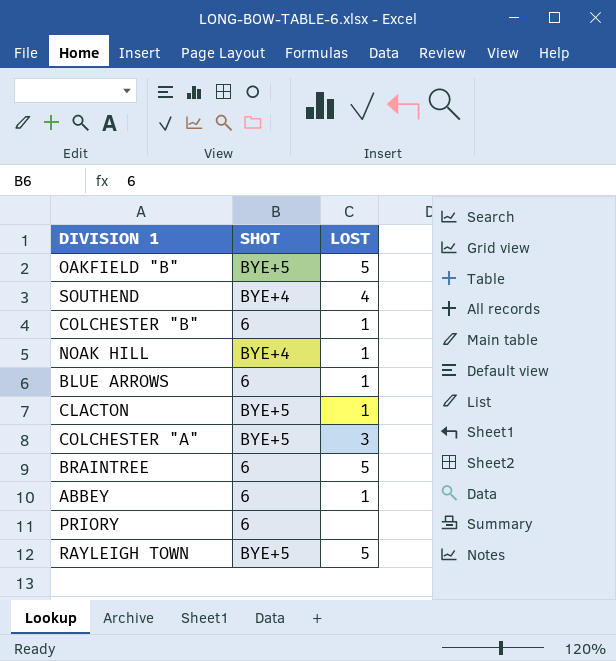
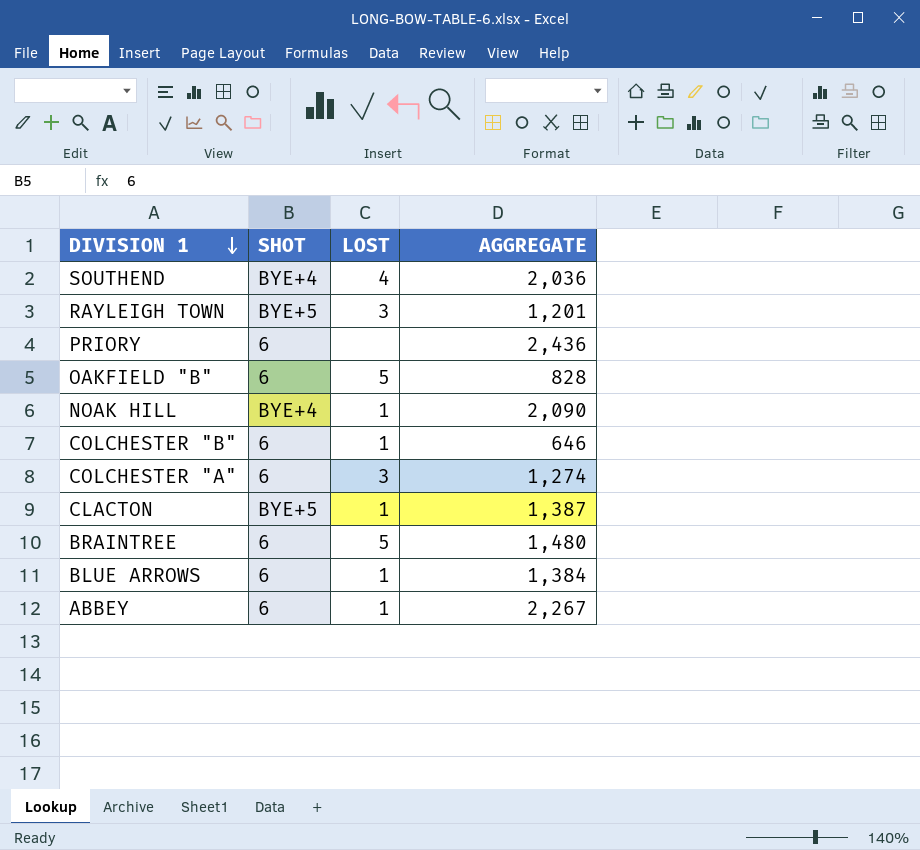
row order: none -> DIVISION 1 descending
column AGGREGATE | position: none -> 4
RAYLEIGH TOWN | LOST: 5 -> 3
OAKFIELD "B" | SHOT: BYE+5 -> 6
COLCHESTER "A" | SHOT: BYE+5 -> 6

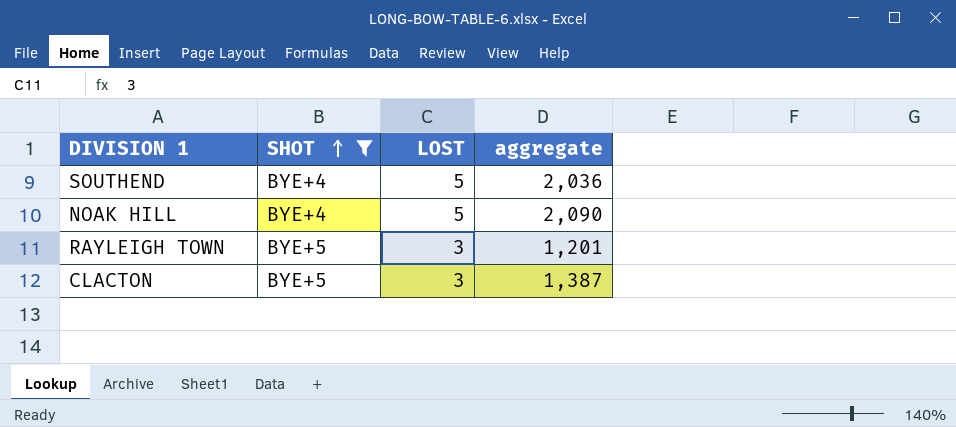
filter: none -> SHOT != 6
row order: DIVISION 1 descending -> SHOT ascending
column name: AGGREGATE -> aggregate
SOUTHEND | LOST: 4 -> 5
NOAK HILL | LOST: 1 -> 5
CLACTON | LOST: 1 -> 3

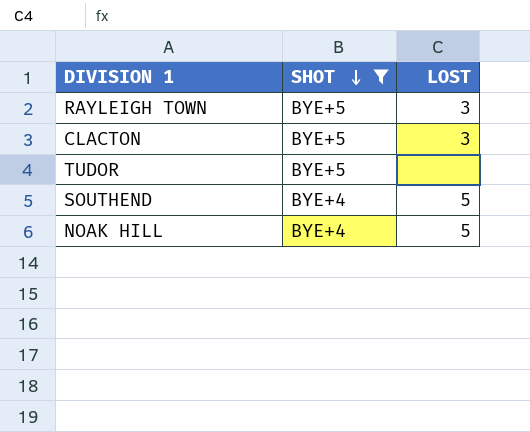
row order: SHOT ascending -> SHOT descending
column aggregate | position: 4 -> none
row TUDOR: none -> BYE+5 | none

